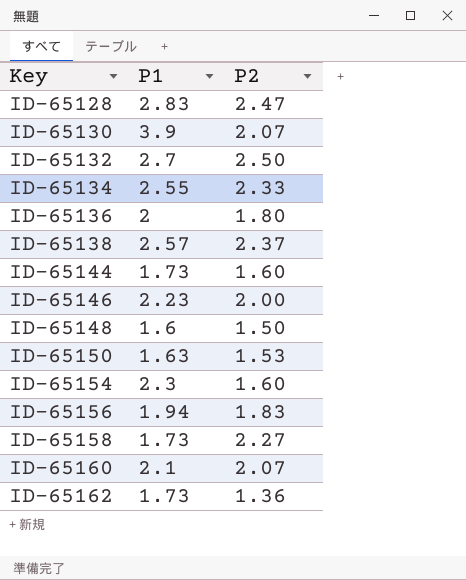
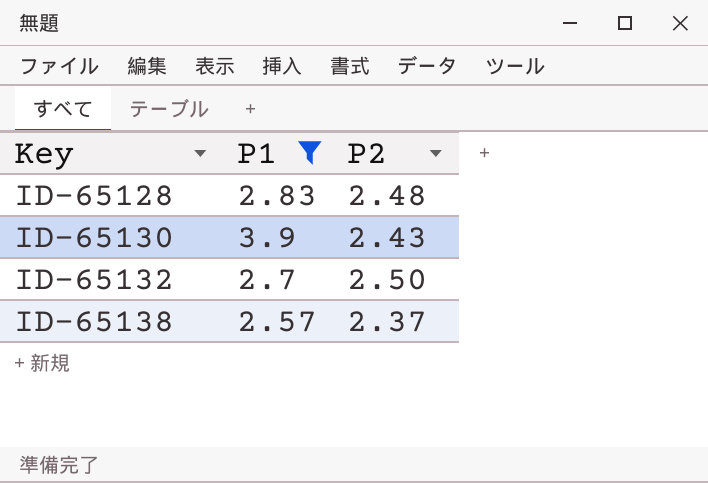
filter: none -> P1 >= 2.57
ID-65128 | P2: 2.47 -> 2.48
ID-65130 | P2: 2.07 -> 2.43

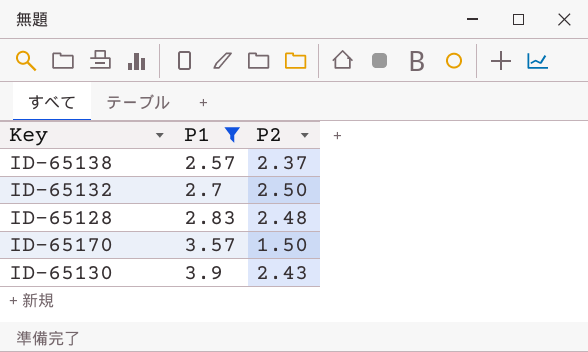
row order: Key ascending -> P1 ascending
row ID-65170: none -> 3.57 | 1.50

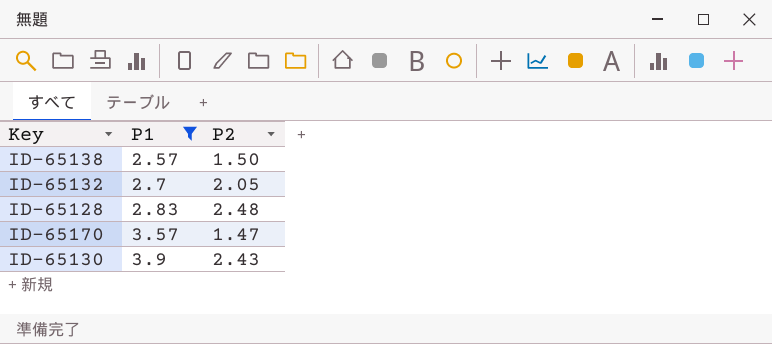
ID-65138 | P2: 2.37 -> 1.50
ID-65132 | P2: 2.50 -> 2.05
ID-65170 | P2: 1.50 -> 1.47

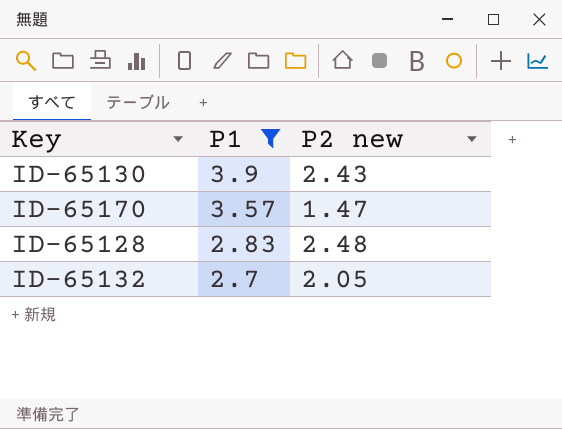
row order: P1 ascending -> P1 descending
column name: P2 -> P2 new
row ID-65138: 2.57 | 1.50 -> none

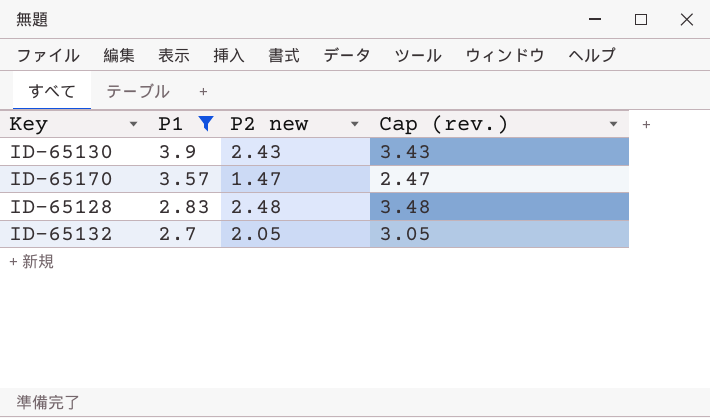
column Cap (rev.) | formula: none -> [P2 new] + 1

